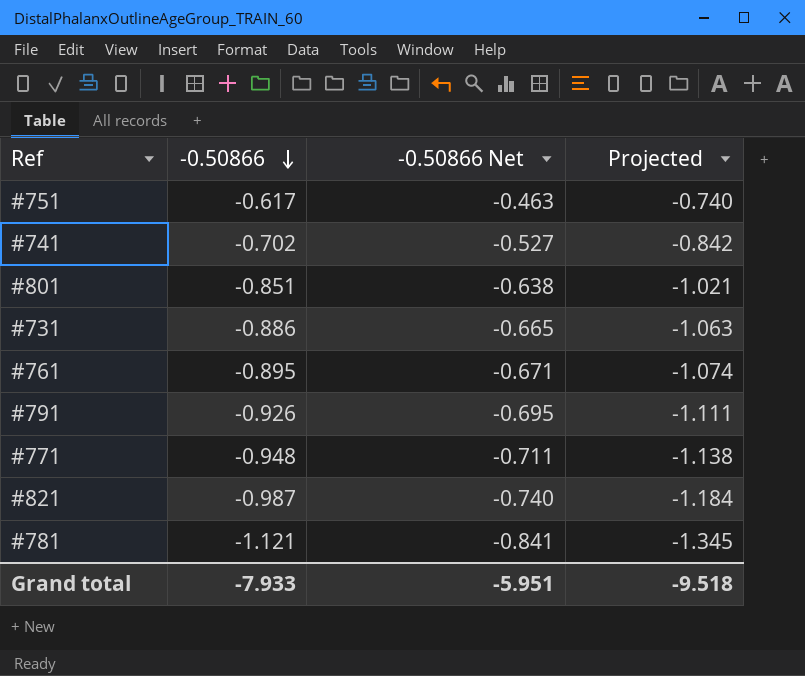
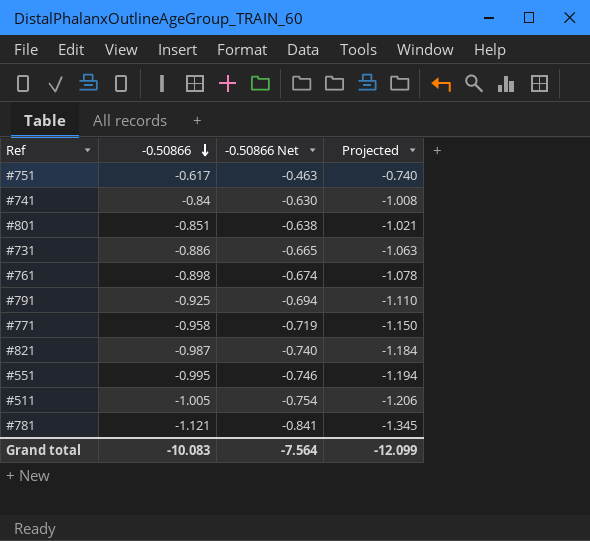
#741 | -0.50866: -0.702 -> -0.84
#741 | -0.50866 Net: -0.527 -> -0.630
#741 | Projected: -0.842 -> -1.008
#761 | -0.50866: -0.895 -> -0.898
#761 | -0.50866 Net: -0.671 -> -0.674
#761 | Projected: -1.074 -> -1.078
#791 | -0.50866: -0.926 -> -0.925
#791 | -0.50866 Net: -0.695 -> -0.694
#791 | Projected: -1.111 -> -1.110
#771 | -0.50866: -0.948 -> -0.958
#771 | -0.50866 Net: -0.711 -> -0.719
#771 | Projected: -1.138 -> -1.150
row #551: none -> -0.995 | -0.746 | -1.194
row #511: none -> -1.005 | -0.754 | -1.206
Grand total | -0.50866: -7.933 -> -10.083
Grand total | -0.50866 Net: -5.951 -> -7.564
Grand total | Projected: -9.518 -> -12.099

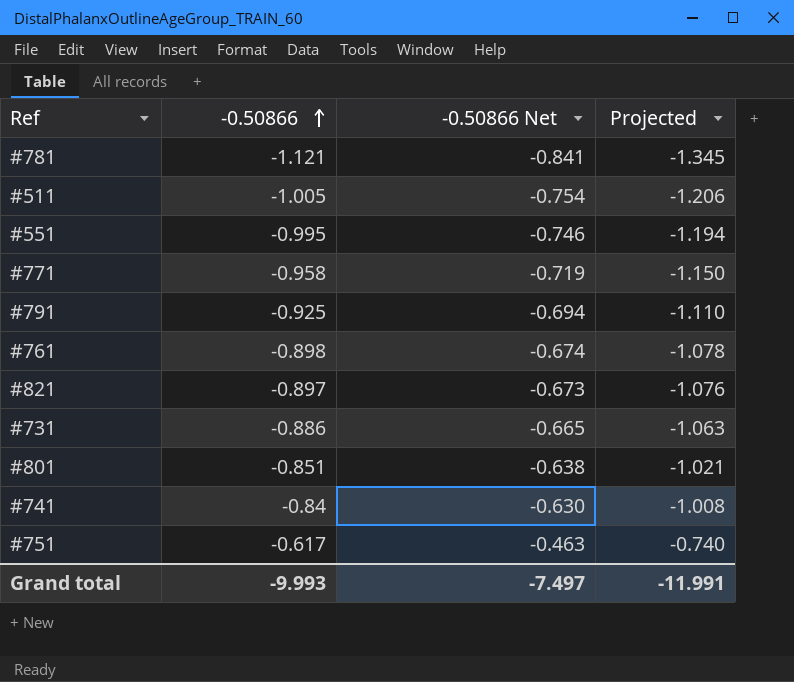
row order: -0.50866 descending -> -0.50866 ascending
#821 | -0.50866: -0.987 -> -0.897
#821 | -0.50866 Net: -0.740 -> -0.673
#821 | Projected: -1.184 -> -1.076
Grand total | -0.50866: -10.083 -> -9.993
Grand total | -0.50866 Net: -7.564 -> -7.497
Grand total | Projected: -12.099 -> -11.991

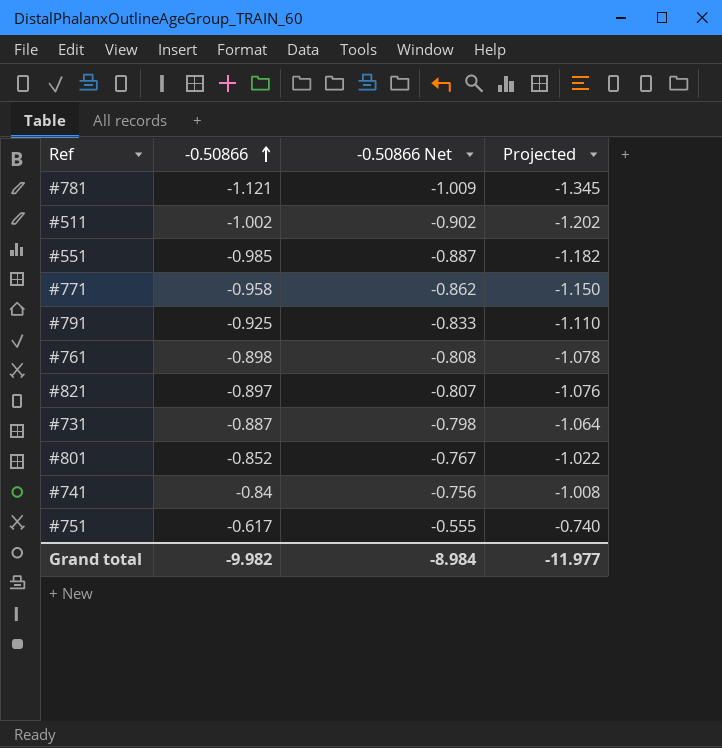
column -0.50866 Net | formula: [-0.50866] * 0.75 -> [-0.50866] * 0.9
#511 | -0.50866: -1.005 -> -1.002
#511 | Projected: -1.206 -> -1.202
#551 | -0.50866: -0.995 -> -0.985
#551 | Projected: -1.194 -> -1.182
#731 | -0.50866: -0.886 -> -0.887
#731 | Projected: -1.063 -> -1.064
#801 | -0.50866: -0.851 -> -0.852
#801 | Projected: -1.021 -> -1.022
Grand total | -0.50866: -9.993 -> -9.982
Grand total | -0.50866 Net: -7.497 -> -8.984
Grand total | Projected: -11.991 -> -11.977

